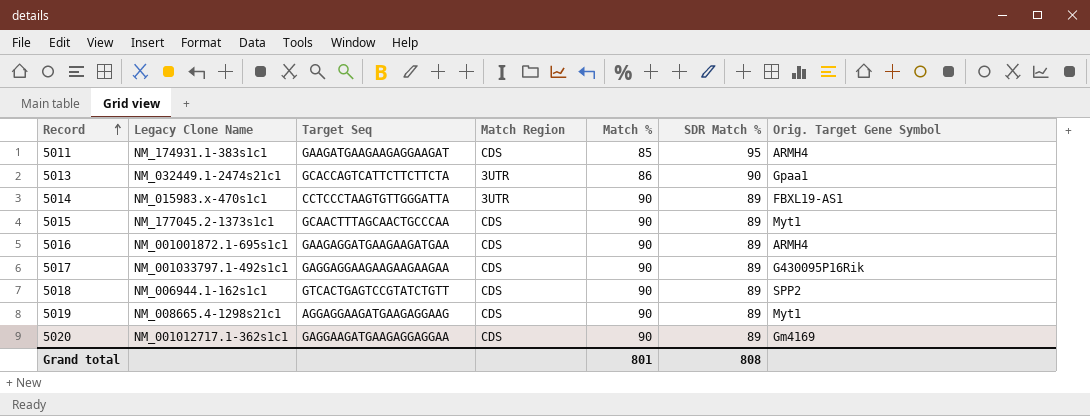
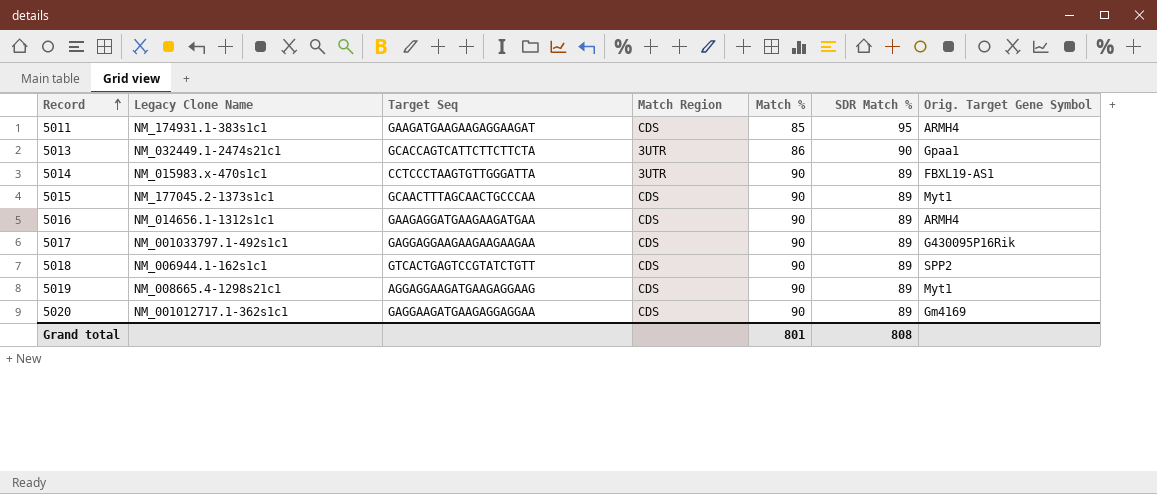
5016 | Legacy Clone Name: NM_001001872.1-695s1c1 -> NM_014656.1-1312s1c1

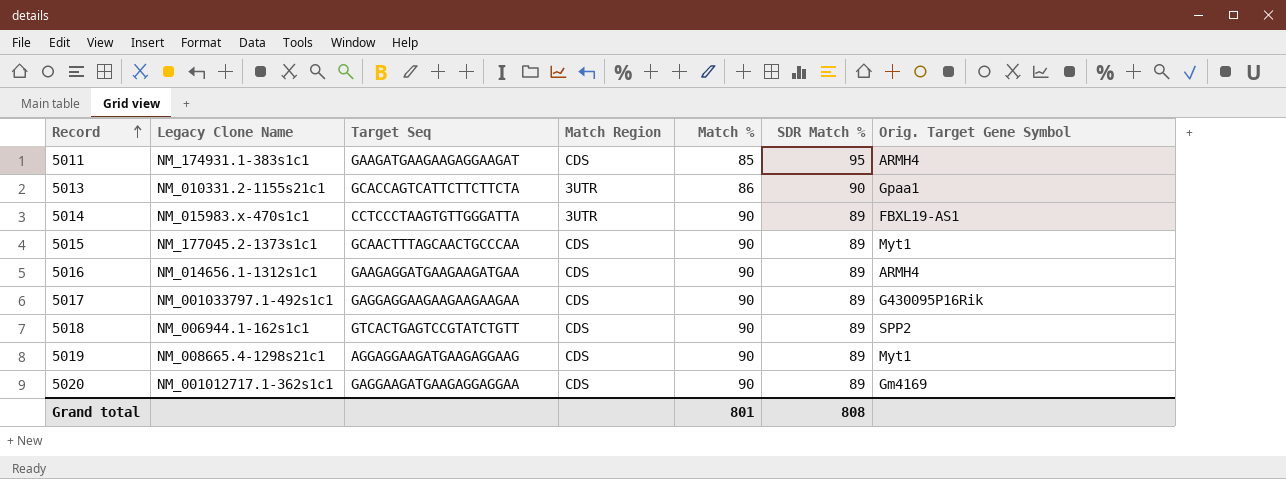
5013 | Legacy Clone Name: NM_032449.1-2474s21c1 -> NM_010331.2-1155s21c1

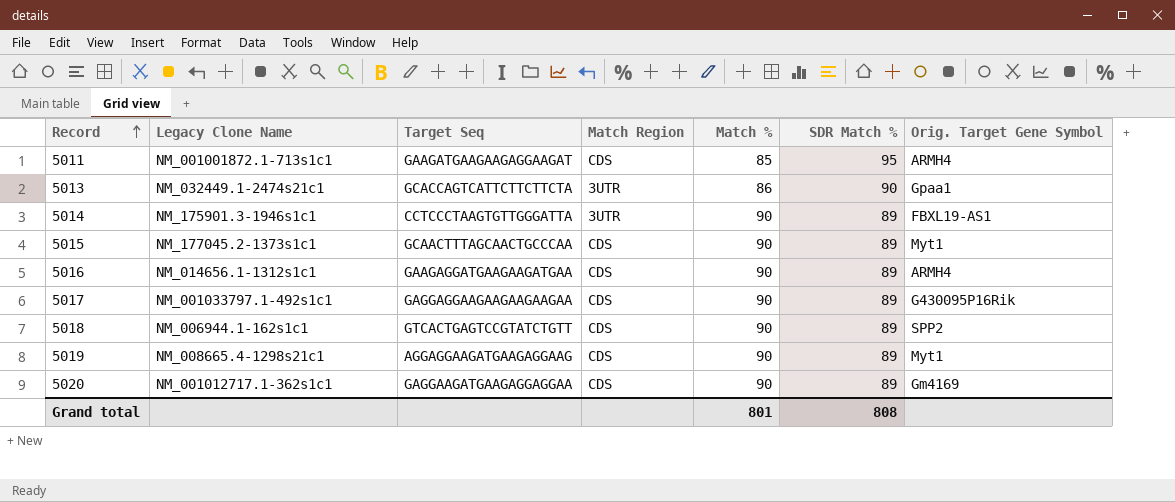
5011 | Legacy Clone Name: NM_174931.1-383s1c1 -> NM_001001872.1-713s1c1
5013 | Legacy Clone Name: NM_010331.2-1155s21c1 -> NM_032449.1-2474s21c1
5014 | Legacy Clone Name: NM_015983.x-470s1c1 -> NM_175901.3-1946s1c1

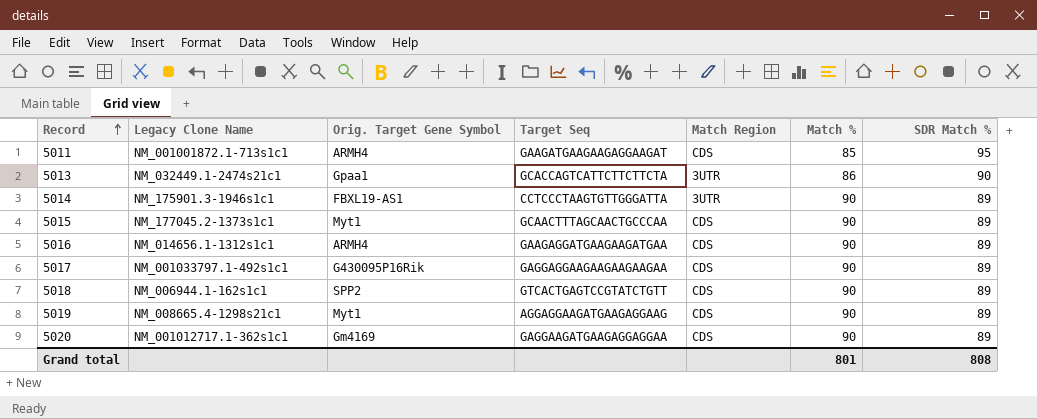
column Orig. Target Gene Symbol | position: 7 -> 3

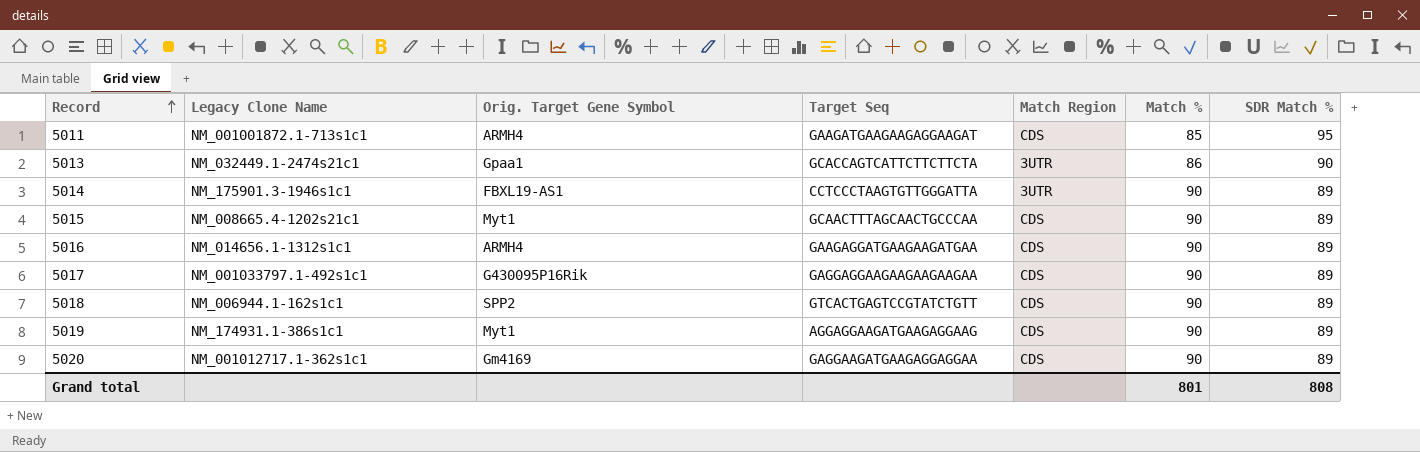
5015 | Legacy Clone Name: NM_177045.2-1373s1c1 -> NM_008665.4-1202s21c1
5019 | Legacy Clone Name: NM_008665.4-1298s21c1 -> NM_174931.1-386s1c1

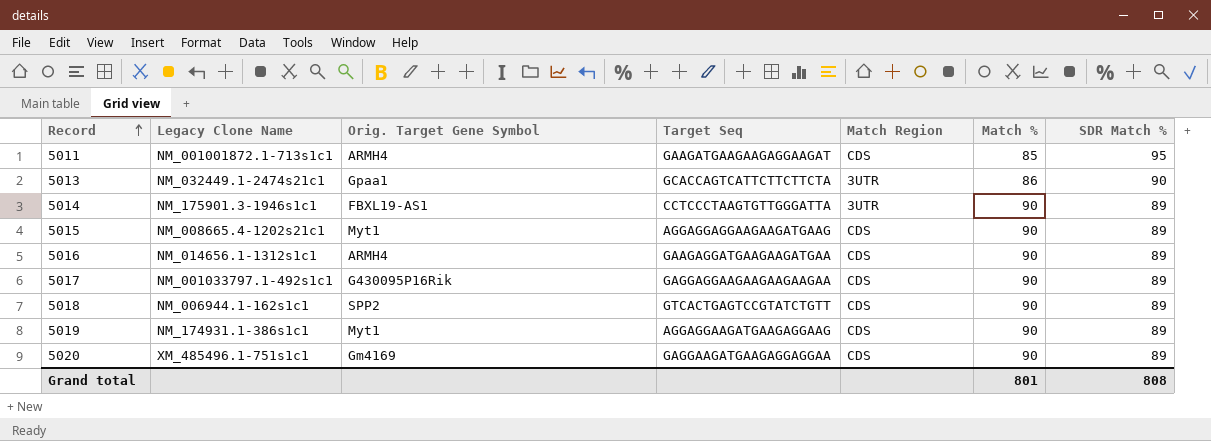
5015 | Target Seq: GCAACTTTAGCAACTGCCCAA -> AGGAGGAGGAAGAAGATGAAG
5020 | Legacy Clone Name: NM_001012717.1-362s1c1 -> XM_485496.1-751s1c1

